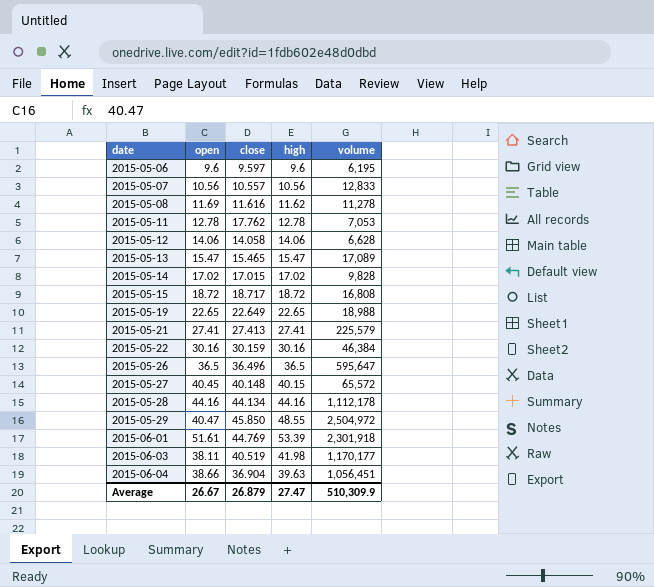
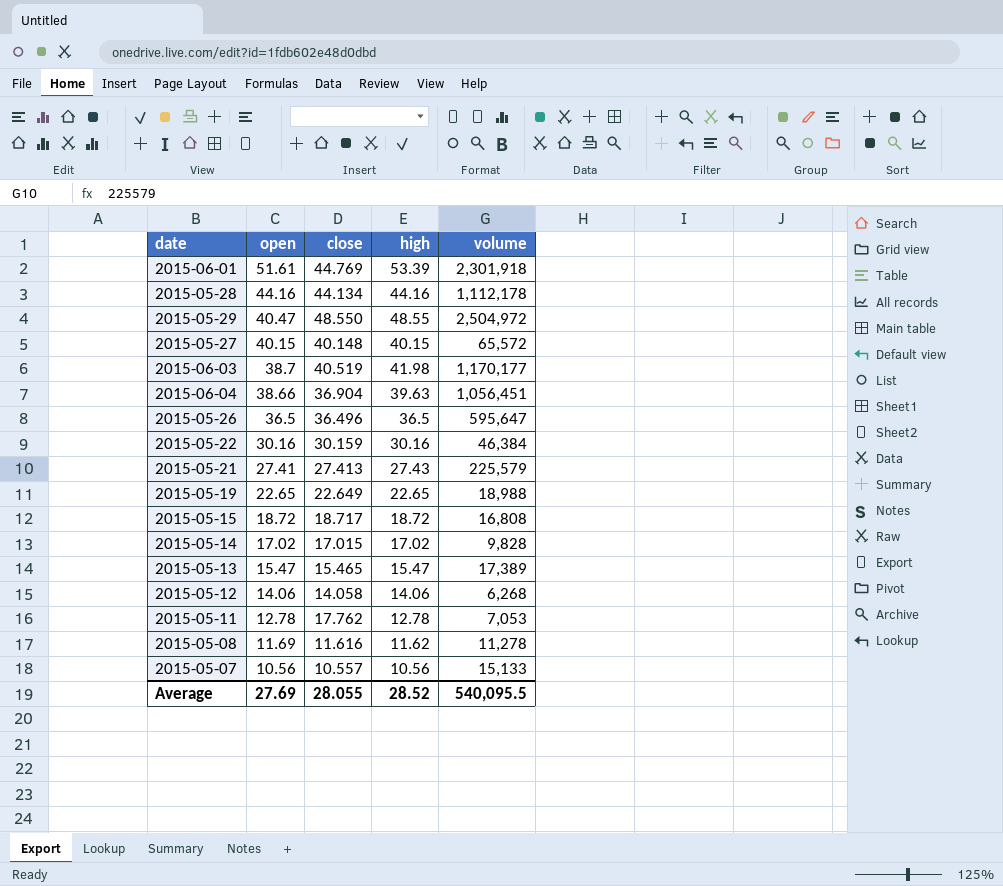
row order: date ascending -> open descending
row 2015-05-06: 9.6 | 9.597 | 9.6 | 6,195 -> none
2015-05-29 | close: 45.850 -> 48.550
2015-05-27 | open: 40.45 -> 40.15
2015-06-03 | open: 38.11 -> 38.7
2015-05-21 | high: 27.41 -> 27.43
2015-05-13 | volume: 17,089 -> 17,389
2015-05-12 | volume: 6,628 -> 6,268
2015-05-07 | volume: 12,833 -> 15,133
Average | open: 26.67 -> 27.69
Average | close: 26.879 -> 28.055
Average | high: 27.47 -> 28.52
Average | volume: 510,309.9 -> 540,095.5

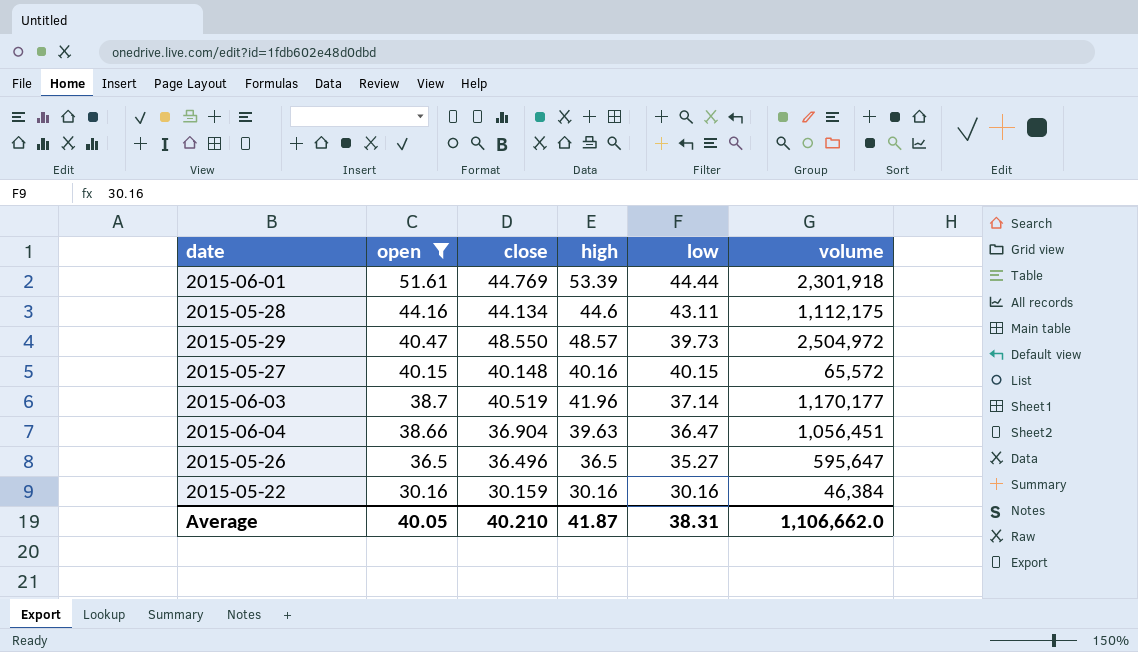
filter: none -> open >= 30.16
column low | position: none -> 5
2015-05-28 | high: 44.16 -> 44.6
2015-05-28 | volume: 1,112,178 -> 1,112,175
2015-05-29 | high: 48.55 -> 48.57
2015-05-27 | high: 40.15 -> 40.16
2015-06-03 | high: 41.98 -> 41.96
Average | open: 27.69 -> 40.05
Average | close: 28.055 -> 40.210
Average | high: 28.52 -> 41.87
Average | volume: 540,095.5 -> 1,106,662.0

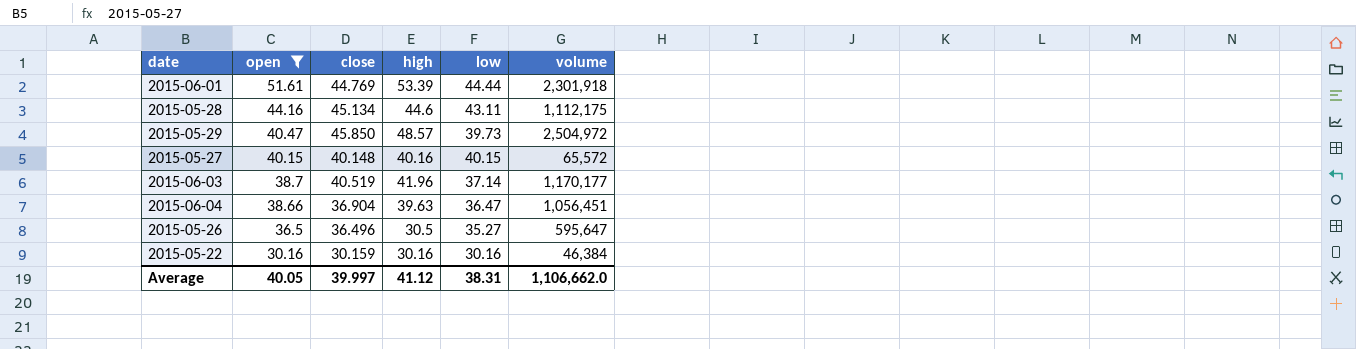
2015-05-28 | close: 44.134 -> 45.134
2015-05-29 | close: 48.550 -> 45.850
2015-05-26 | high: 36.5 -> 30.5
Average | close: 40.210 -> 39.997
Average | high: 41.87 -> 41.12

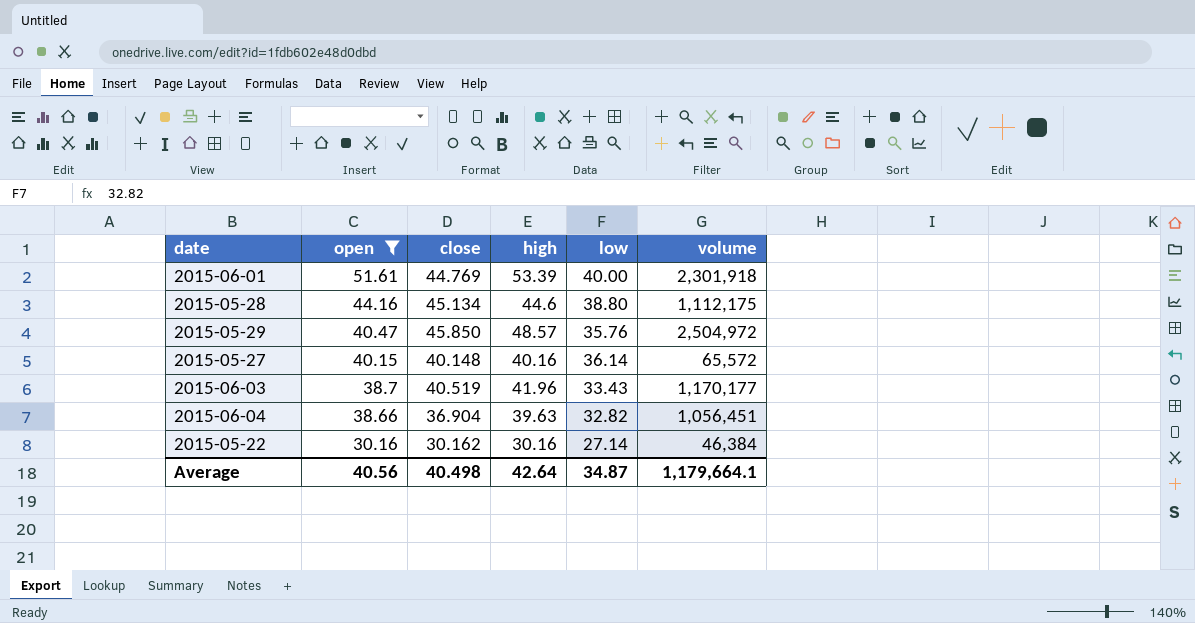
row 2015-05-26: 36.5 | 36.496 | 30.5 | 35.27 | 595,647 -> none
2015-06-01 | low: 44.44 -> 40.00
2015-05-28 | low: 43.11 -> 38.80
2015-05-29 | low: 39.73 -> 35.76
2015-05-27 | low: 40.15 -> 36.14
2015-06-03 | low: 37.14 -> 33.43
2015-06-04 | low: 36.47 -> 32.82
2015-05-22 | close: 30.159 -> 30.162
2015-05-22 | low: 30.16 -> 27.14
Average | open: 40.05 -> 40.56
Average | close: 39.997 -> 40.498
Average | high: 41.12 -> 42.64
Average | low: 38.31 -> 34.87
Average | volume: 1,106,662.0 -> 1,179,664.1

